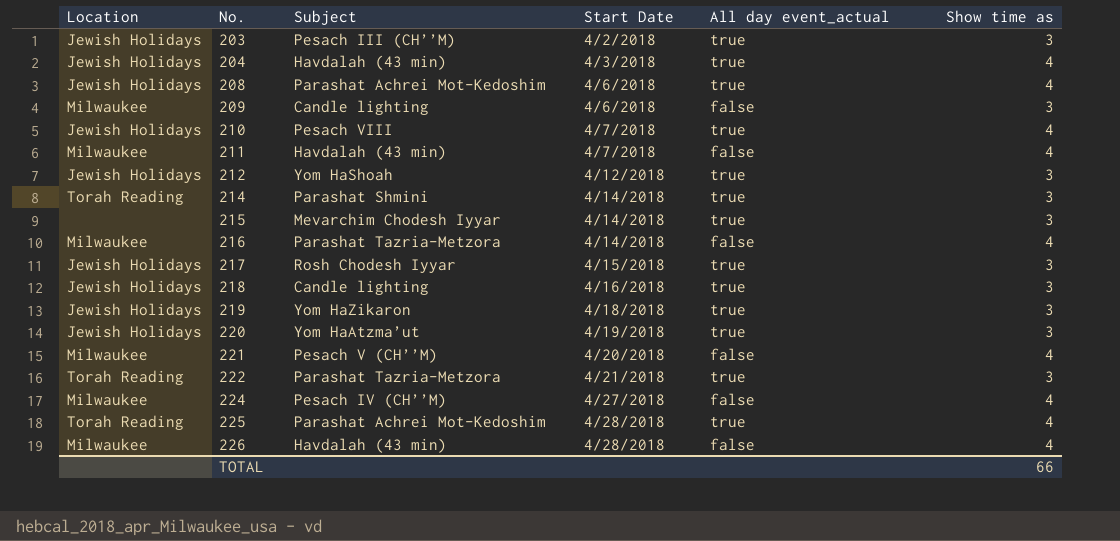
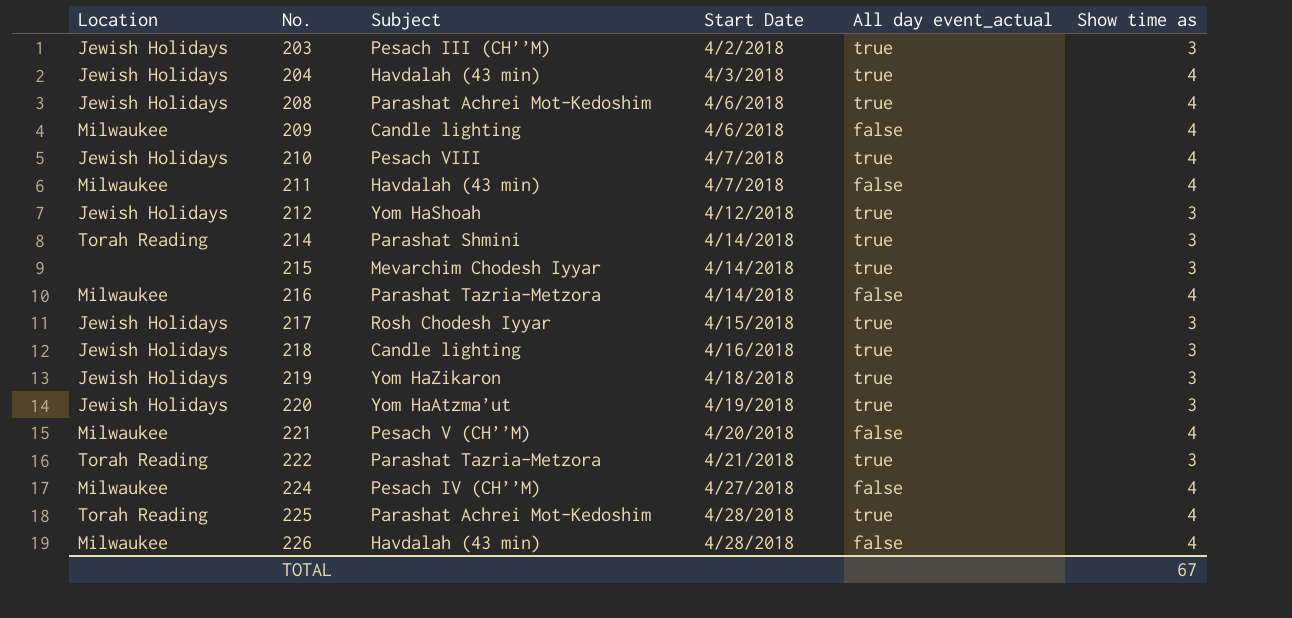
209 | Show time as: 3 -> 4
TOTAL | Show time as: 66 -> 67

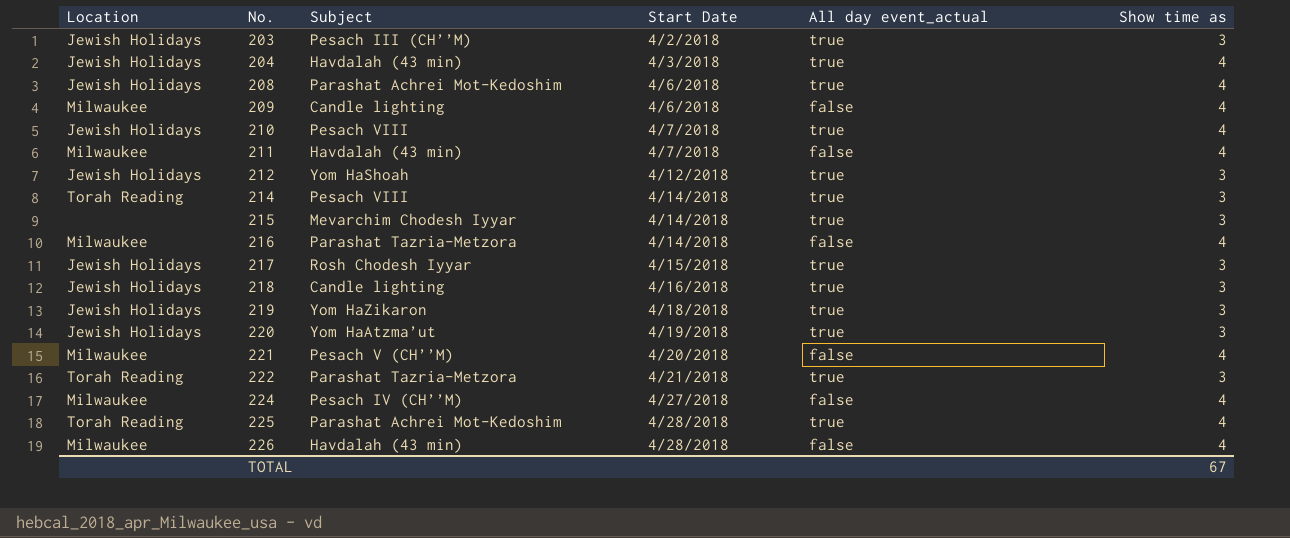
214 | Subject: Parashat Shmini -> Pesach VIII

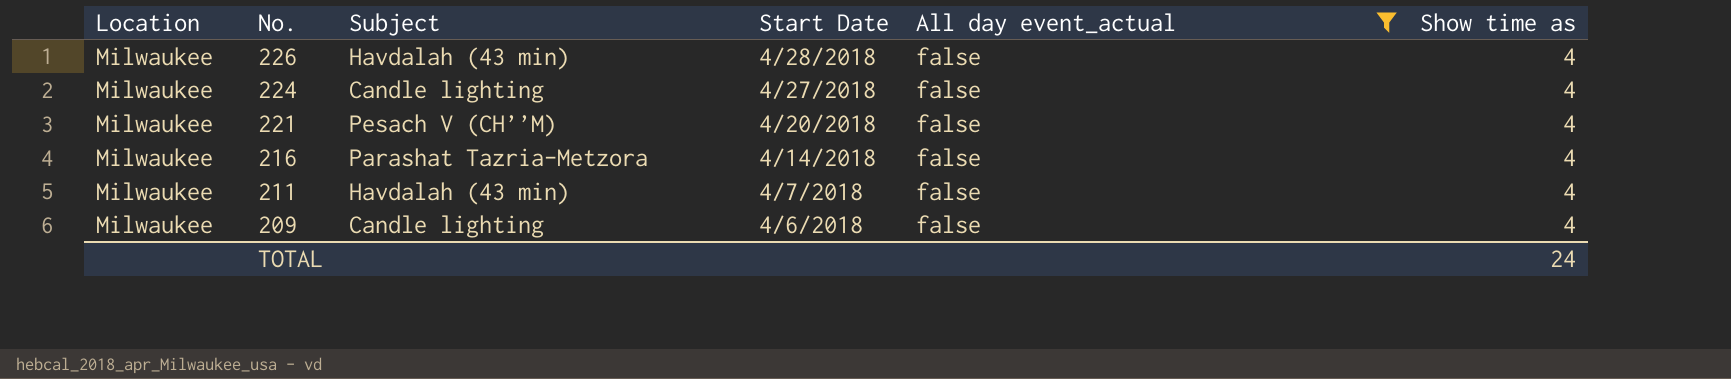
filter: none -> All day event_actual = false
row order: No. ascending -> No. descending
224 | Subject: Pesach IV (CH’’M) -> Candle lighting
TOTAL | Show time as: 67 -> 24

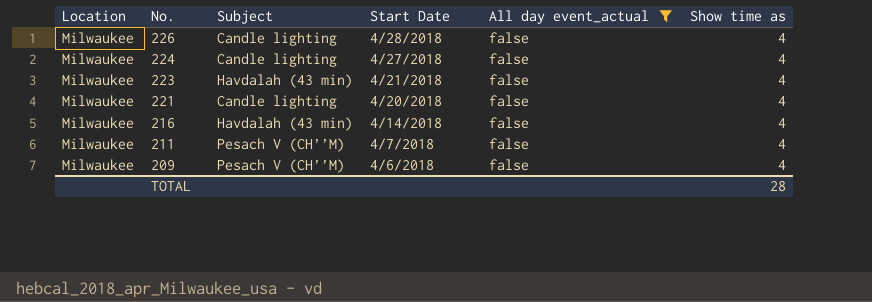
226 | Subject: Havdalah (43 min) -> Candle lighting
row 223: none -> Milwaukee | Havdalah (43 min) | 4/21/2018 | false | 4
221 | Subject: Pesach V (CH’’M) -> Candle lighting
216 | Subject: Parashat Tazria-Metzora -> Havdalah (43 min)
211 | Subject: Havdalah (43 min) -> Pesach V (CH’’M)
209 | Subject: Candle lighting -> Pesach V (CH’’M)
TOTAL | Show time as: 24 -> 28

